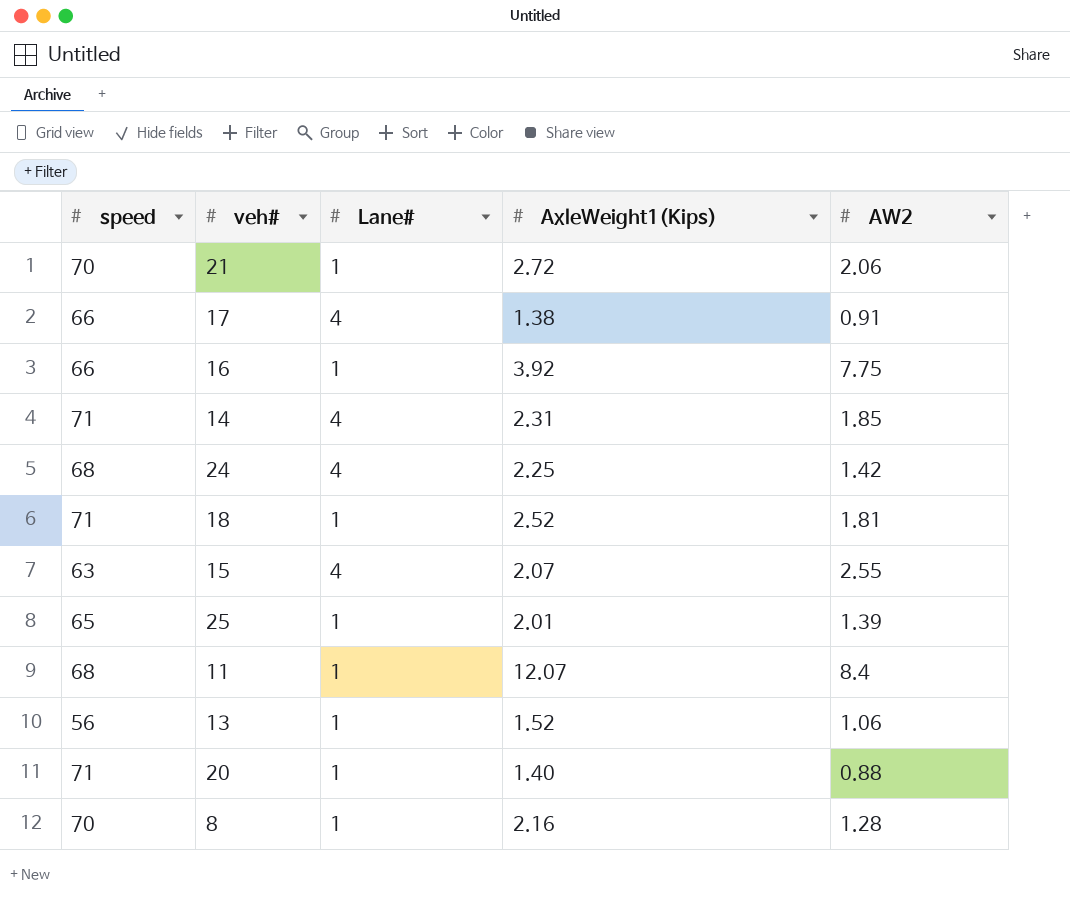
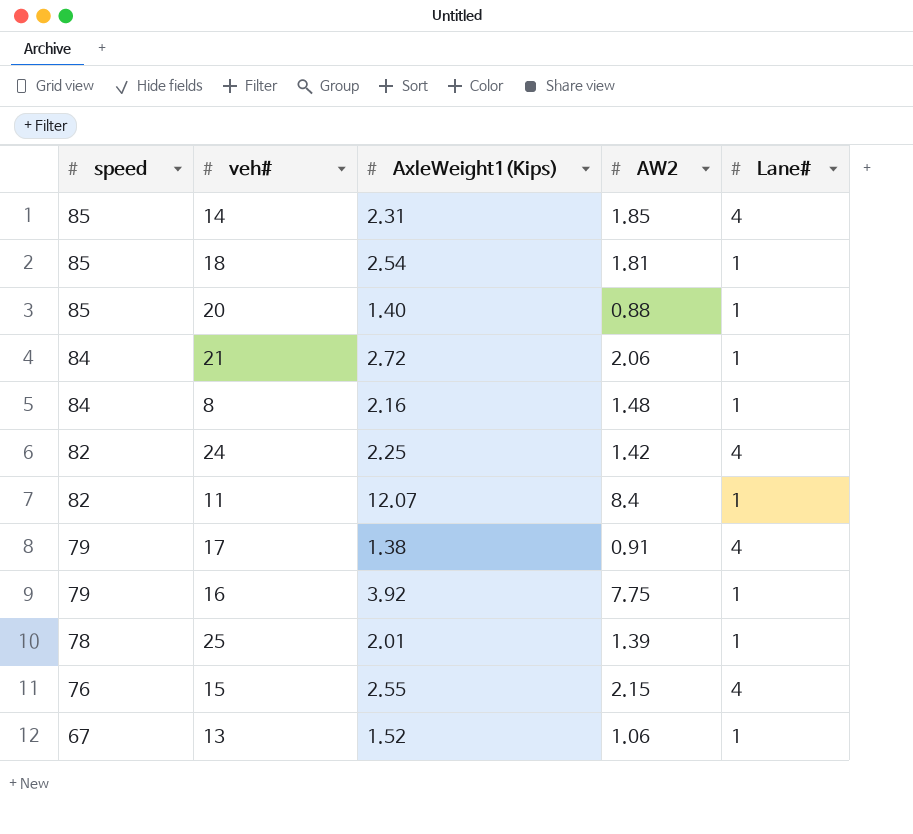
row order: none -> speed descending
column Lane# | position: 3 -> 5
14 | speed: 71 -> 85
18 | speed: 71 -> 85
18 | AxleWeight1(Kips): 2.52 -> 2.54
20 | speed: 71 -> 85
21 | speed: 70 -> 84
8 | speed: 70 -> 84
8 | AW2: 1.28 -> 1.48
24 | speed: 68 -> 82
11 | speed: 68 -> 82
17 | speed: 66 -> 79
16 | speed: 66 -> 79
25 | speed: 65 -> 78
15 | speed: 63 -> 76
15 | AxleWeight1(Kips): 2.07 -> 2.55
15 | AW2: 2.55 -> 2.15
13 | speed: 56 -> 67

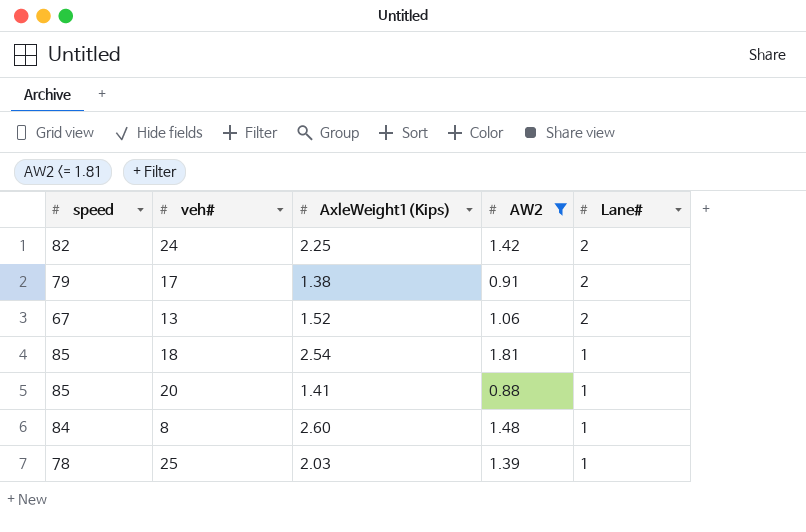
filter: none -> AW2 <= 1.81
row order: speed descending -> Lane# descending
24 | Lane#: 4 -> 2
17 | Lane#: 4 -> 2
13 | Lane#: 1 -> 2
20 | AxleWeight1(Kips): 1.40 -> 1.41
8 | AxleWeight1(Kips): 2.16 -> 2.60
25 | AxleWeight1(Kips): 2.01 -> 2.03

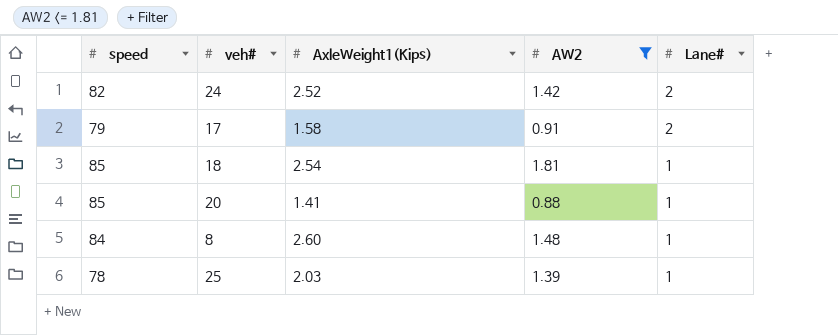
row 13: 67 | 1.52 | 1.06 | 2 -> none
24 | AxleWeight1(Kips): 2.25 -> 2.52
17 | AxleWeight1(Kips): 1.38 -> 1.58

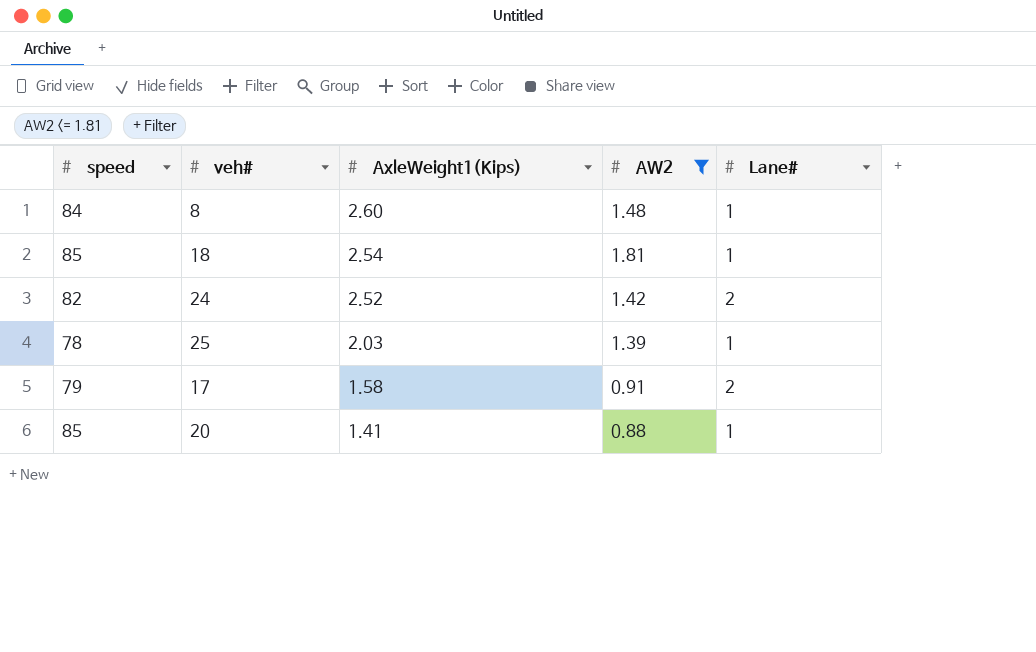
row order: Lane# descending -> AxleWeight1(Kips) descending

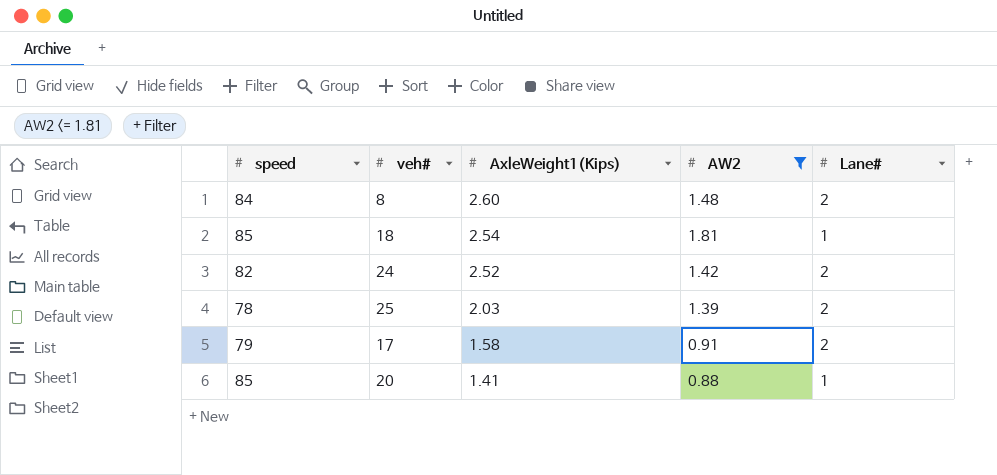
8 | Lane#: 1 -> 2
25 | Lane#: 1 -> 2

